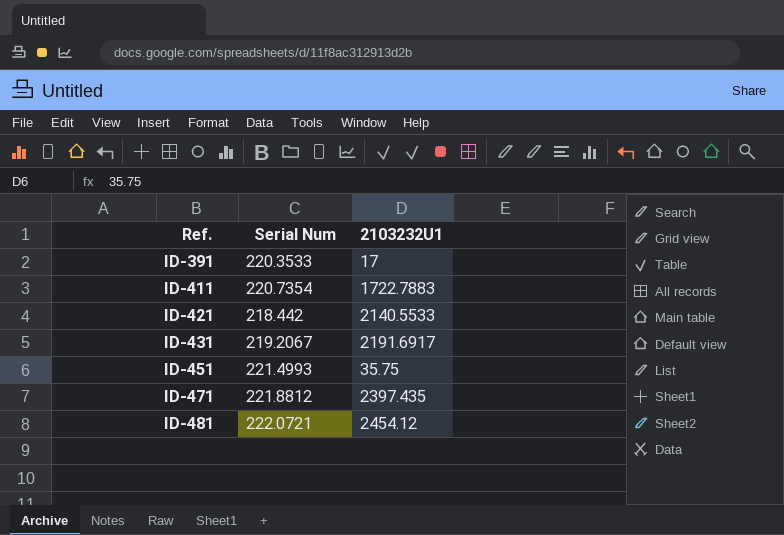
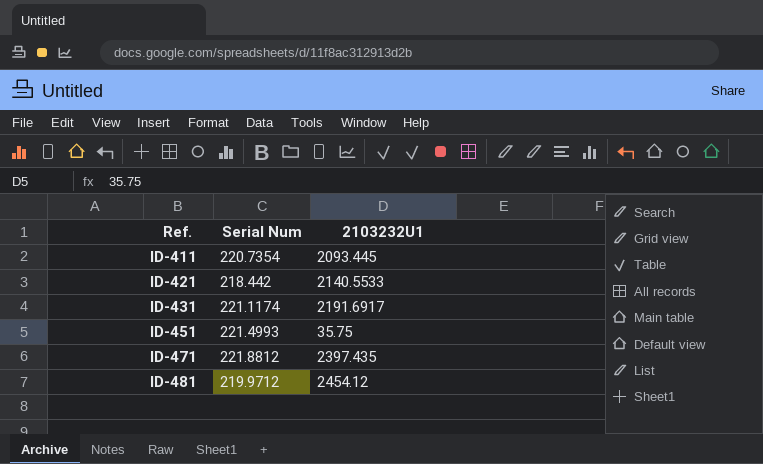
row ID-391: 220.3533 | 17 -> none
ID-411 | 2103232U1: 1722.7883 -> 2093.445
ID-431 | Serial Num: 219.2067 -> 221.1174
ID-481 | Serial Num: 222.0721 -> 219.9712

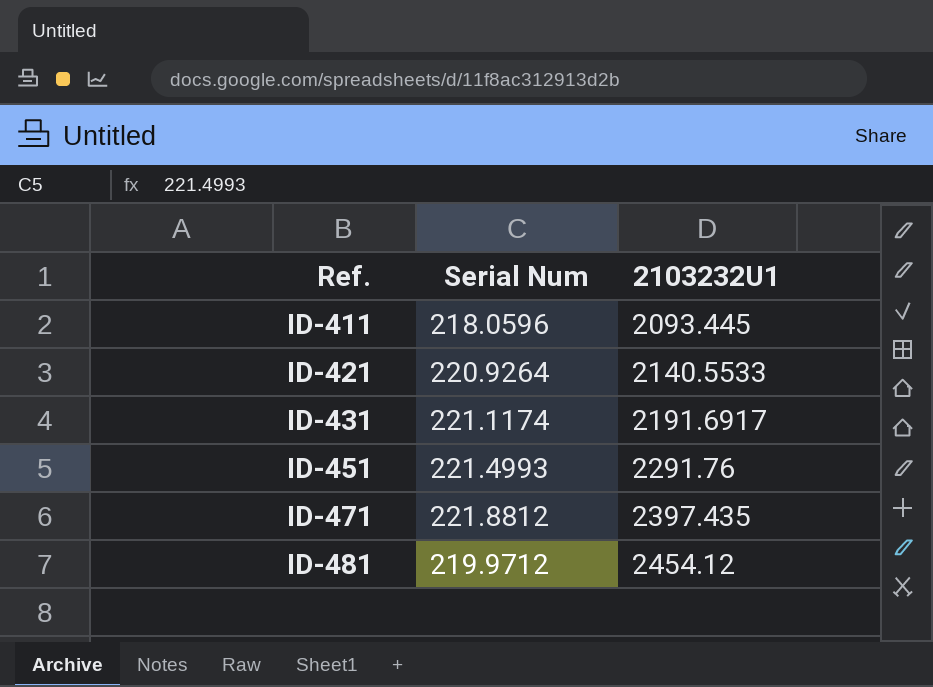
ID-411 | Serial Num: 220.7354 -> 218.0596
ID-421 | Serial Num: 218.442 -> 220.9264
ID-451 | 2103232U1: 35.75 -> 2291.76

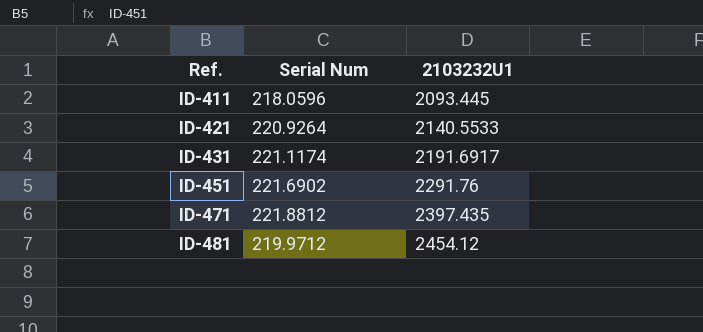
ID-451 | Serial Num: 221.4993 -> 221.6902

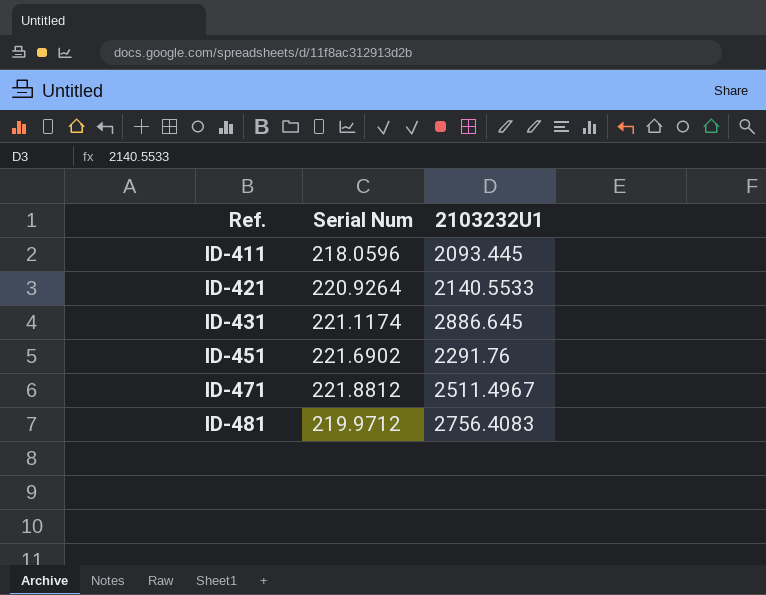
ID-431 | 2103232U1: 2191.6917 -> 2886.645
ID-471 | 2103232U1: 2397.435 -> 2511.4967
ID-481 | 2103232U1: 2454.12 -> 2756.4083

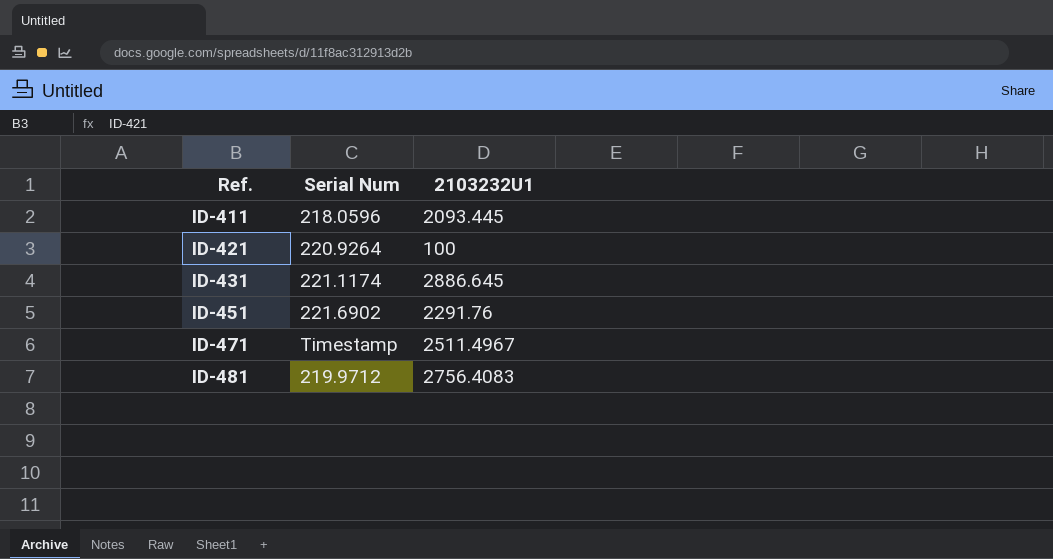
ID-421 | 2103232U1: 2140.5533 -> 100
ID-471 | Serial Num: 221.8812 -> Timestamp

